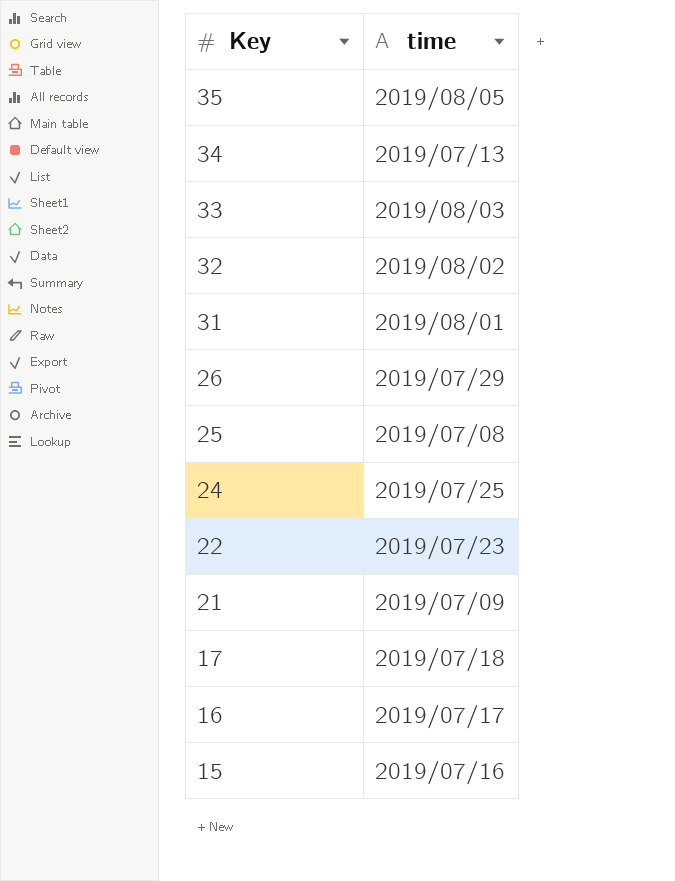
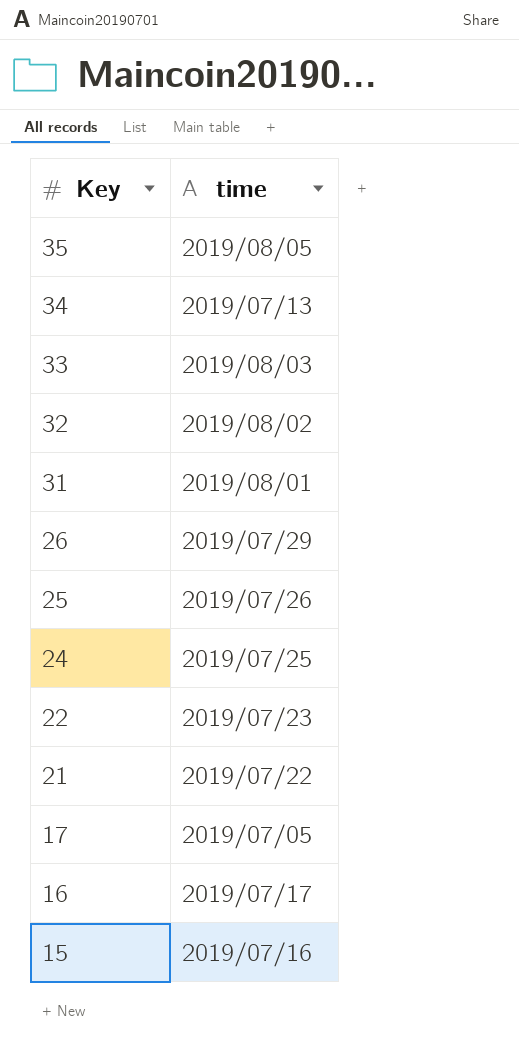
25 | time: 2019/07/08 -> 2019/07/26
21 | time: 2019/07/09 -> 2019/07/22
17 | time: 2019/07/18 -> 2019/07/05

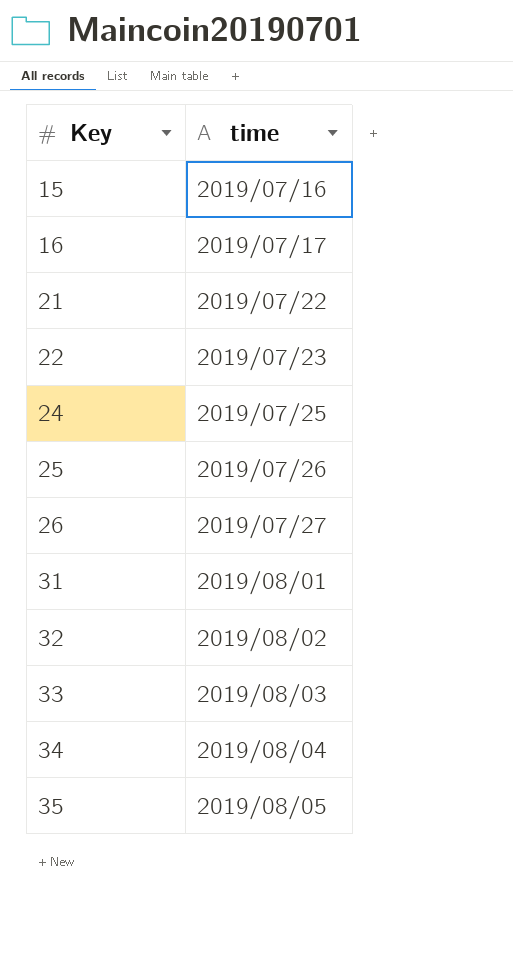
row order: Key descending -> Key ascending
row 17: 2019/07/05 -> none
26 | time: 2019/07/29 -> 2019/07/27
34 | time: 2019/07/13 -> 2019/08/04

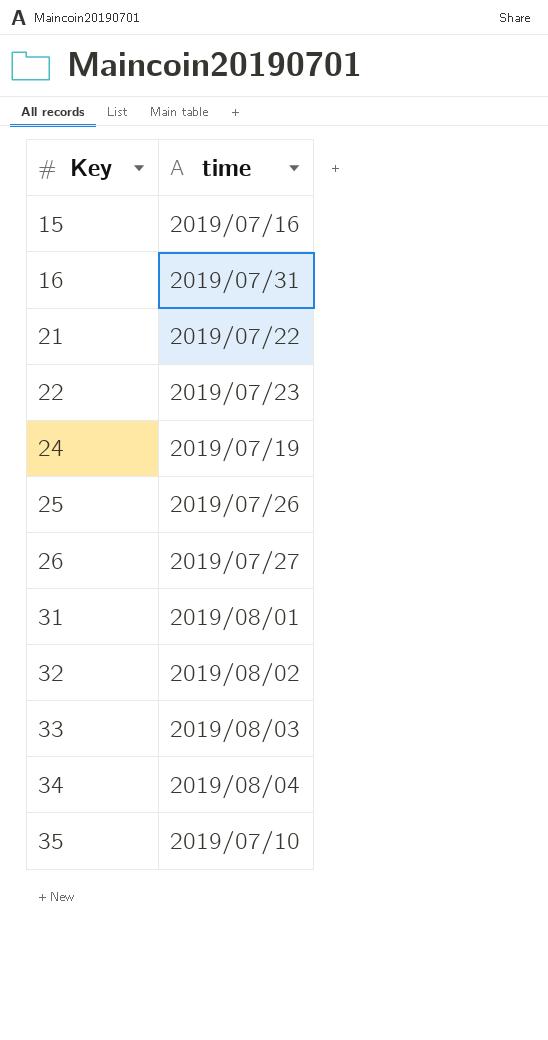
16 | time: 2019/07/17 -> 2019/07/31
24 | time: 2019/07/25 -> 2019/07/19
35 | time: 2019/08/05 -> 2019/07/10

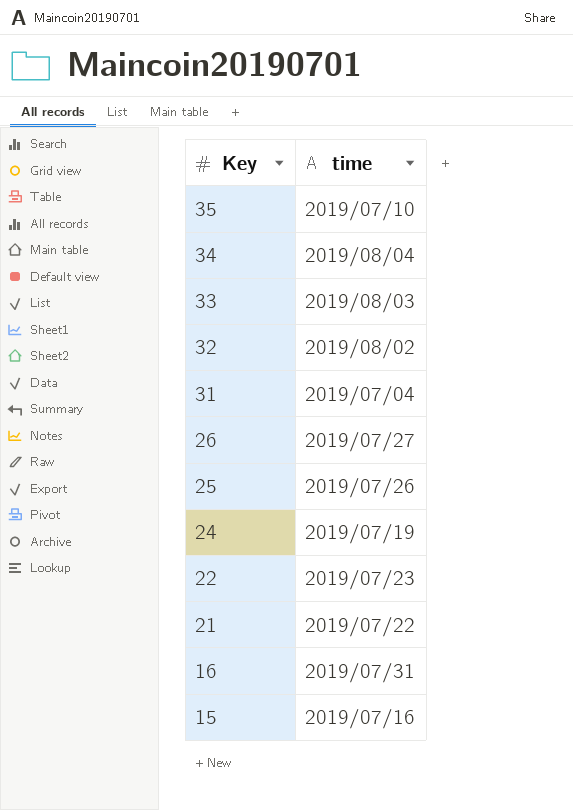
row order: Key ascending -> Key descending
31 | time: 2019/08/01 -> 2019/07/04

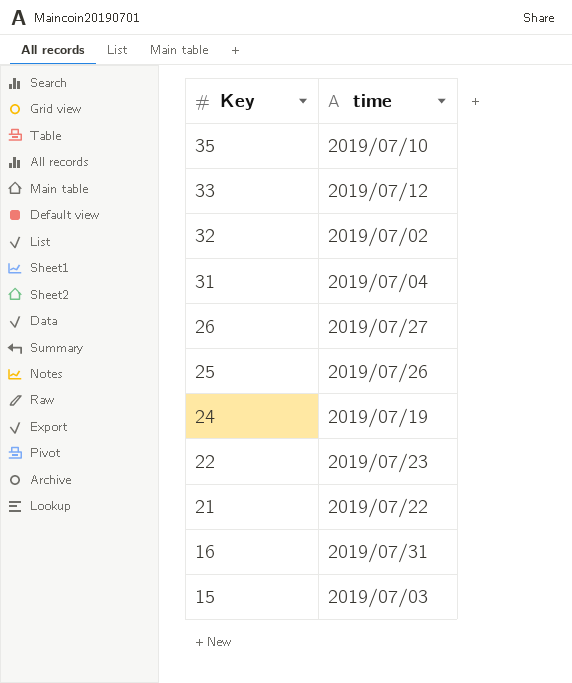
row 34: 2019/08/04 -> none
33 | time: 2019/08/03 -> 2019/07/12
32 | time: 2019/08/02 -> 2019/07/02
15 | time: 2019/07/16 -> 2019/07/03

